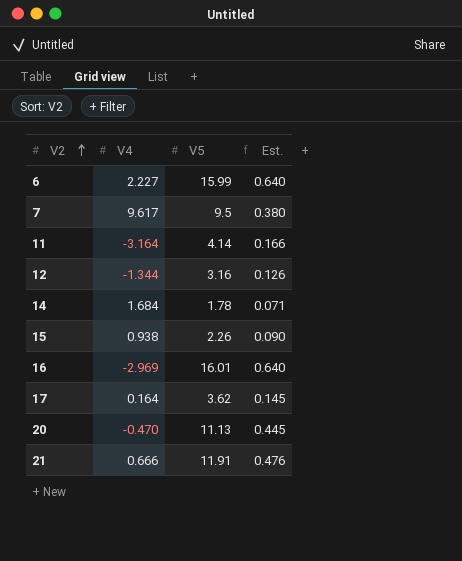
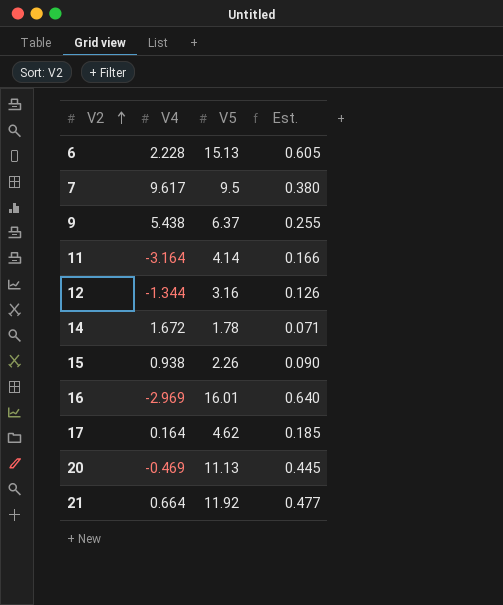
6 | V4: 2.227 -> 2.228
6 | V5: 15.99 -> 15.13
6 | Est.: 0.640 -> 0.605
row 9: none -> 5.438 | 6.37 | 0.255
14 | V4: 1.684 -> 1.672
17 | V5: 3.62 -> 4.62
17 | Est.: 0.145 -> 0.185
20 | V4: -0.470 -> -0.469
21 | V4: 0.666 -> 0.664
21 | V5: 11.91 -> 11.92
21 | Est.: 0.476 -> 0.477

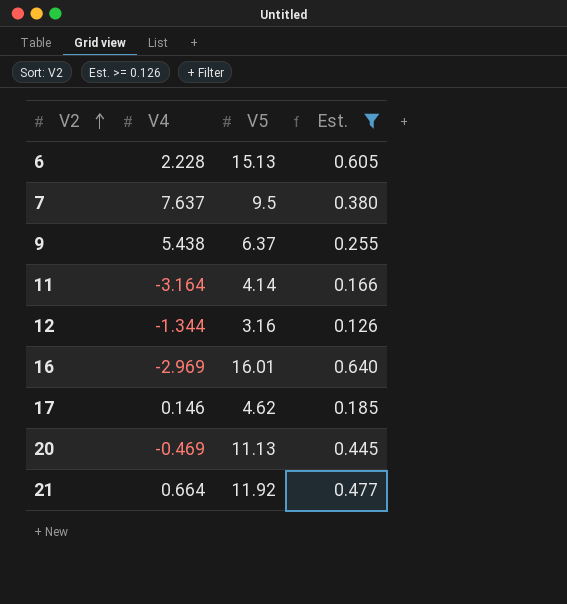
filter: none -> Est. >= 0.126
7 | V4: 9.617 -> 7.637
17 | V4: 0.164 -> 0.146

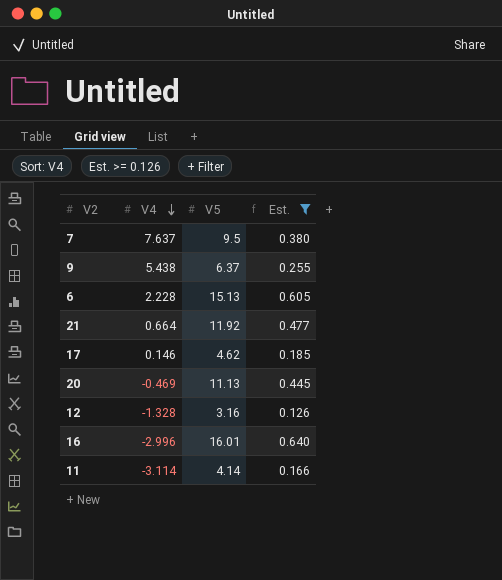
row order: V2 ascending -> V4 descending
12 | V4: -1.344 -> -1.328
16 | V4: -2.969 -> -2.996
11 | V4: -3.164 -> -3.114

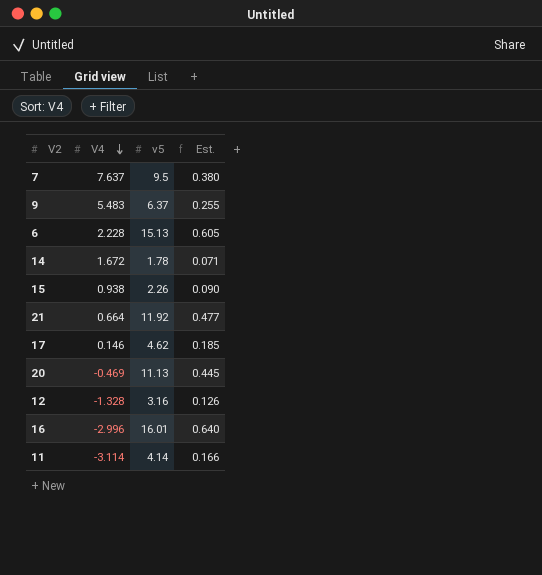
filter: Est. >= 0.126 -> none
column name: V5 -> v5
9 | V4: 5.438 -> 5.483

